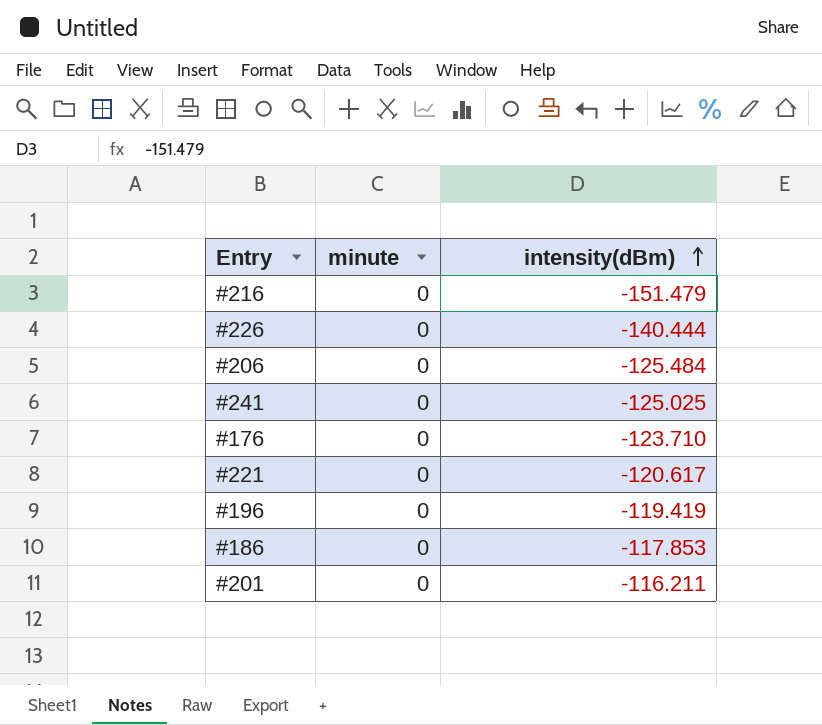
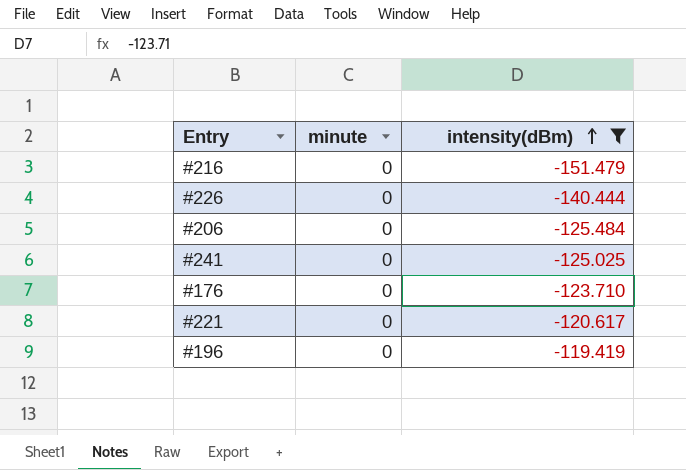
filter: none -> intensity(dBm) <= -119.419

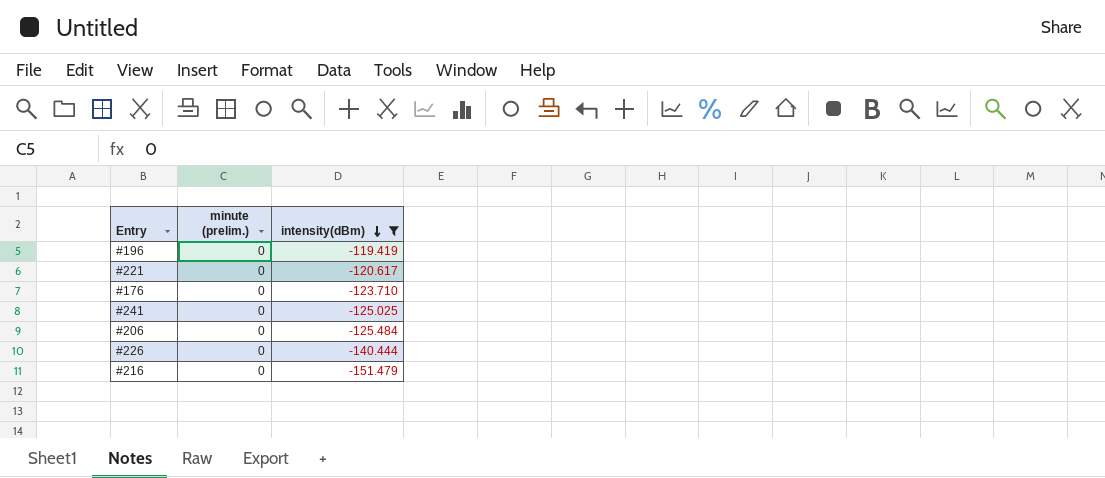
row order: intensity(dBm) ascending -> intensity(dBm) descending
column name: minute -> minute (prelim.)

